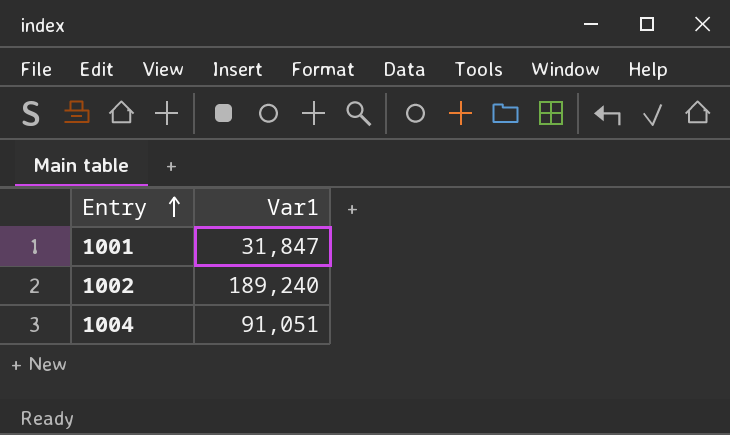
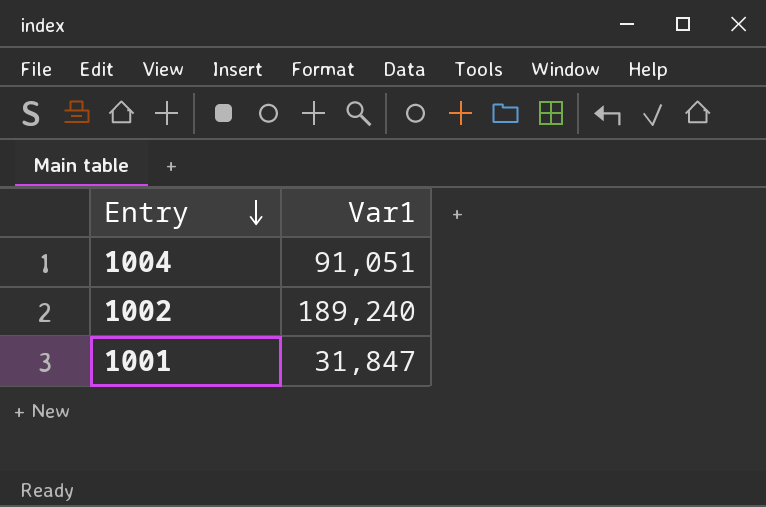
row order: Entry ascending -> Entry descending

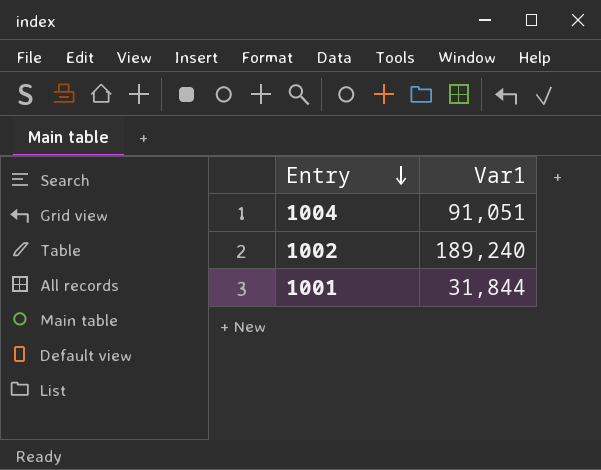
1001 | Var1: 31,847 -> 31,844

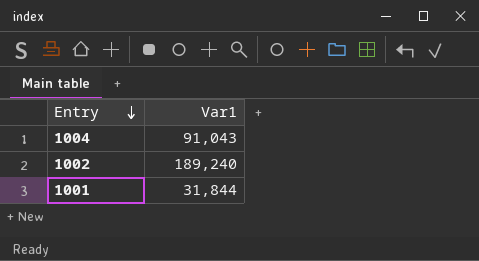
1004 | Var1: 91,051 -> 91,043

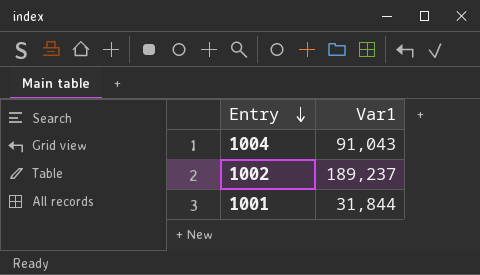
1002 | Var1: 189,240 -> 189,237

